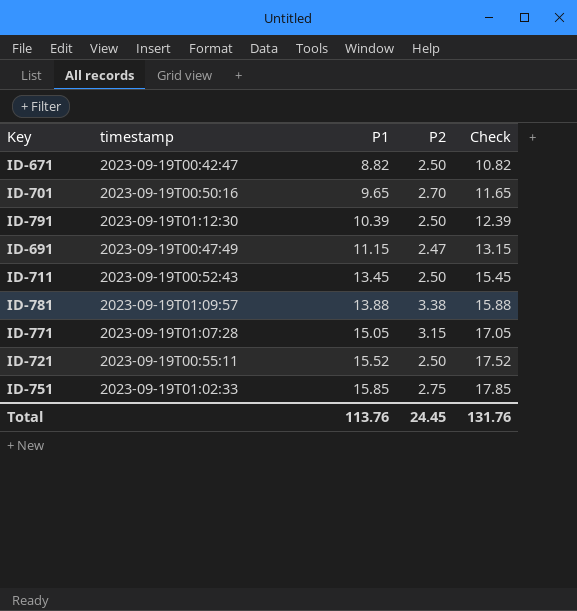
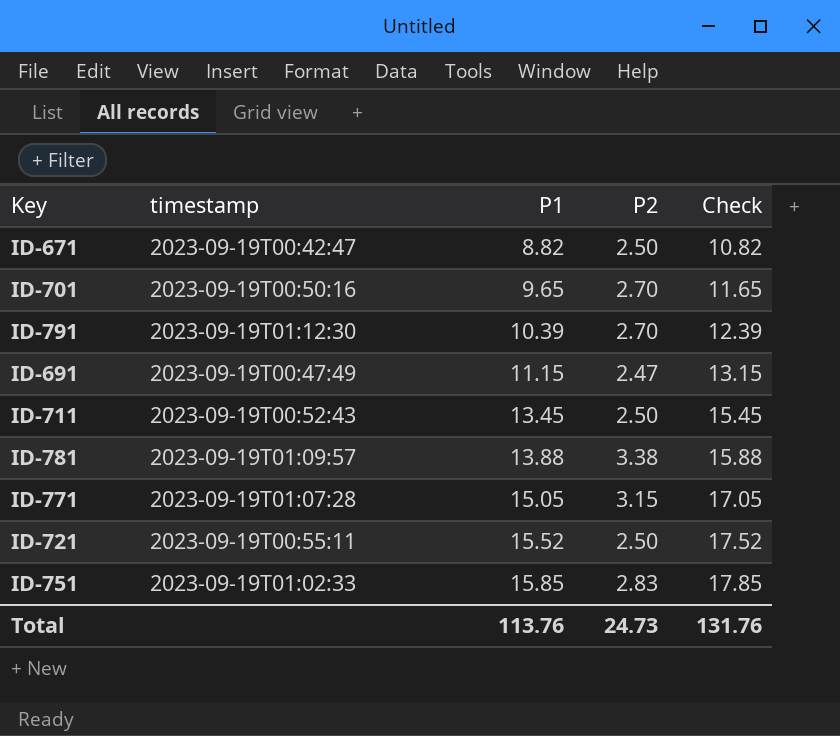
ID-791 | P2: 2.50 -> 2.70
ID-751 | P2: 2.75 -> 2.83
Total | P2: 24.45 -> 24.73

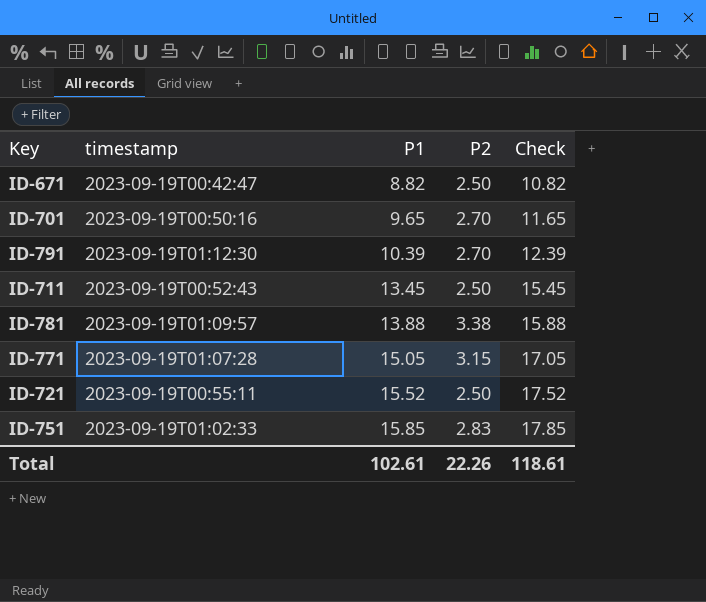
row ID-691: 2023-09-19T00:47:49 | 11.15 | 2.47 | 13.15 -> none
Total | P1: 113.76 -> 102.61
Total | P2: 24.73 -> 22.26
Total | Check: 131.76 -> 118.61

